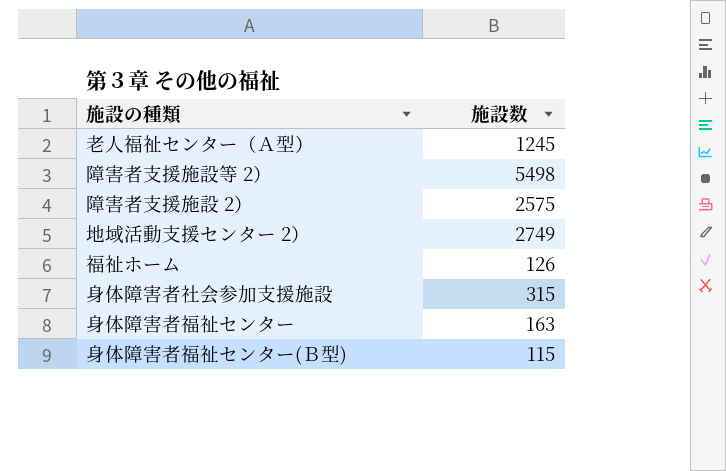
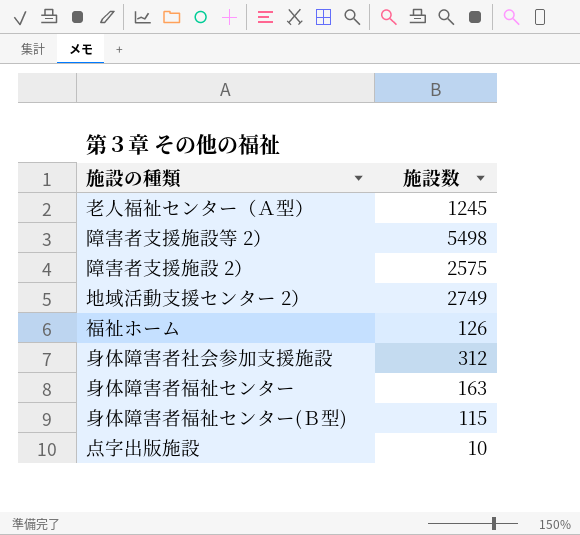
身体障害者社会参加支援施設 | 施設数: 315 -> 312
row 点字出版施設: none -> 10

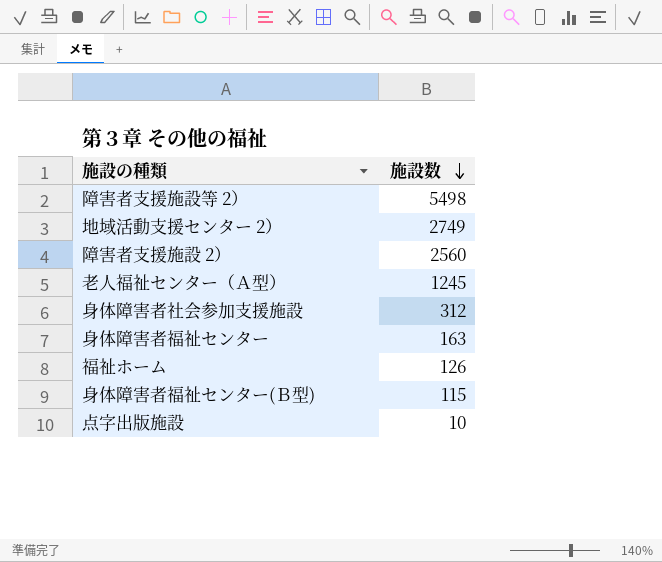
row order: none -> 施設数 descending
障害者支援施設 2） | 施設数: 2575 -> 2560

